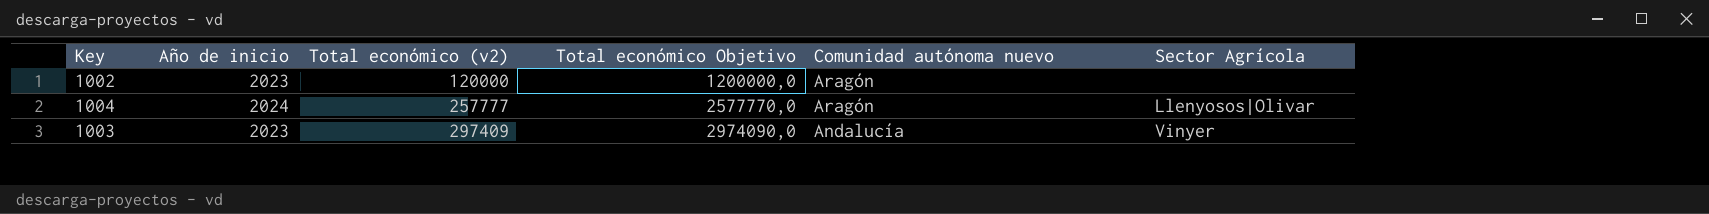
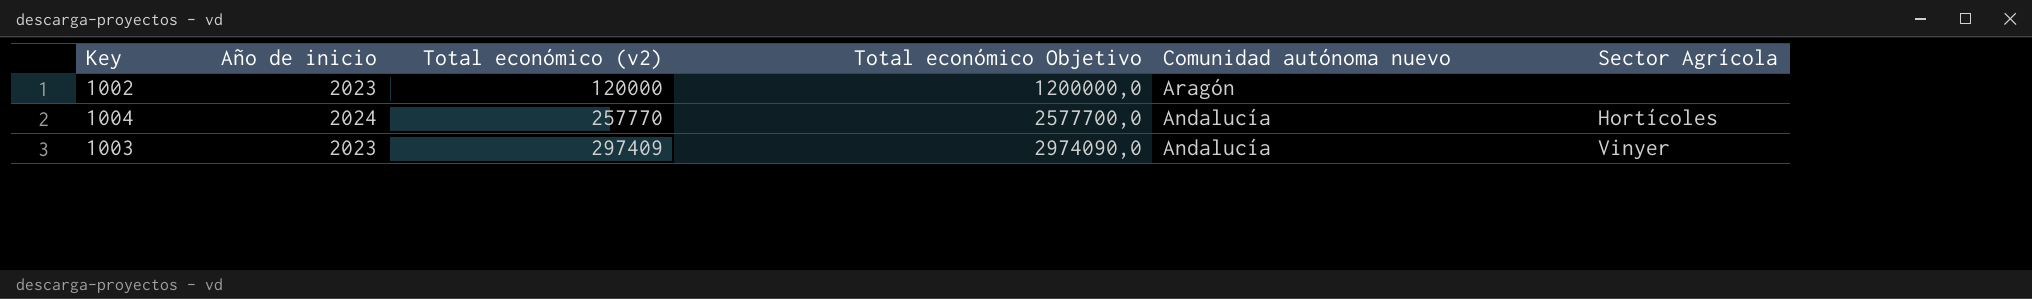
1004 | Total económico (v2): 257777 -> 257770
1004 | Total económico Objetivo: 2577770,0 -> 2577700,0
1004 | Comunidad autónoma nuevo: Aragón -> Andalucía
1004 | Sector Agrícola: Llenyosos|Olivar -> Hortícoles

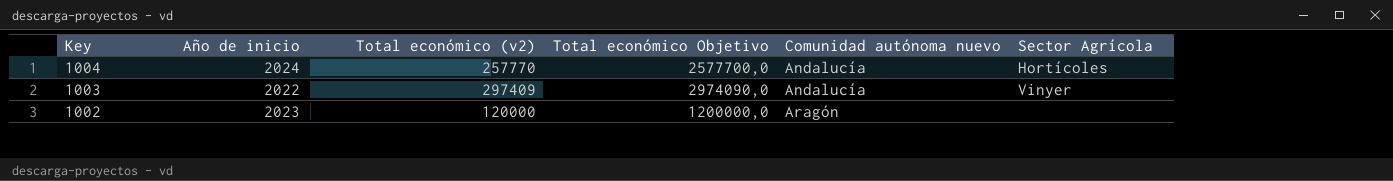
row order: Total económico (v2) ascending -> Key descending
1003 | Año de inicio: 2023 -> 2022

